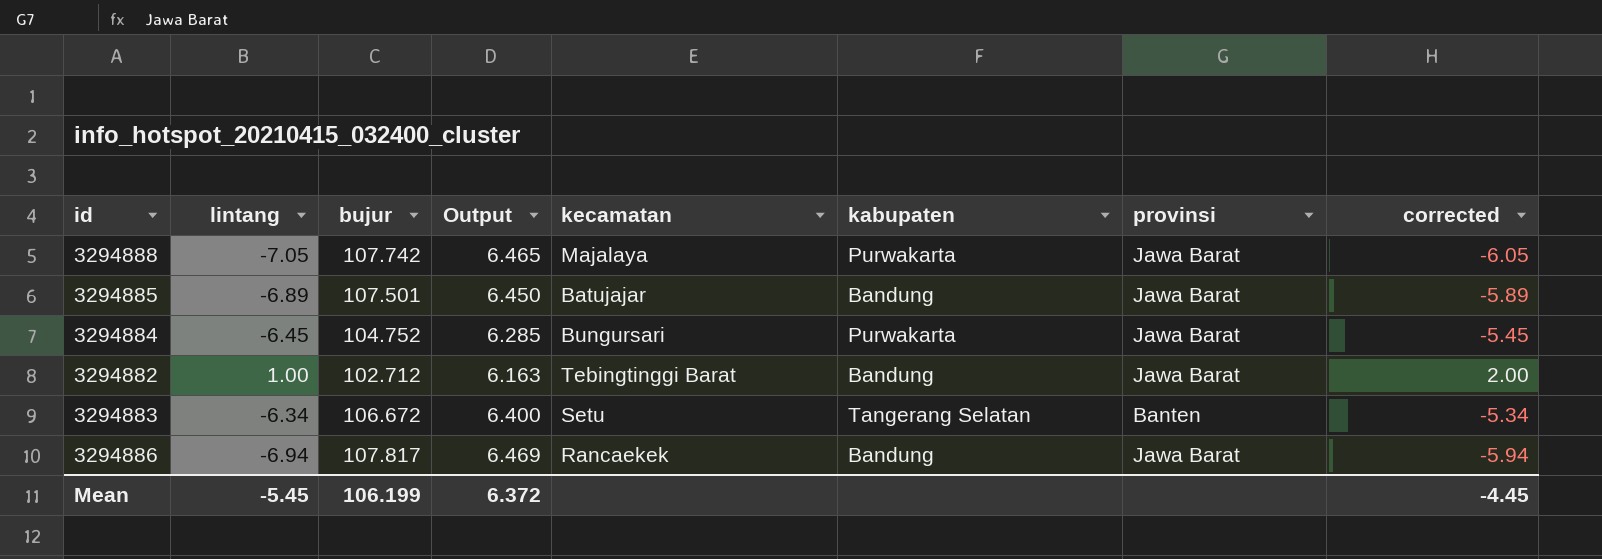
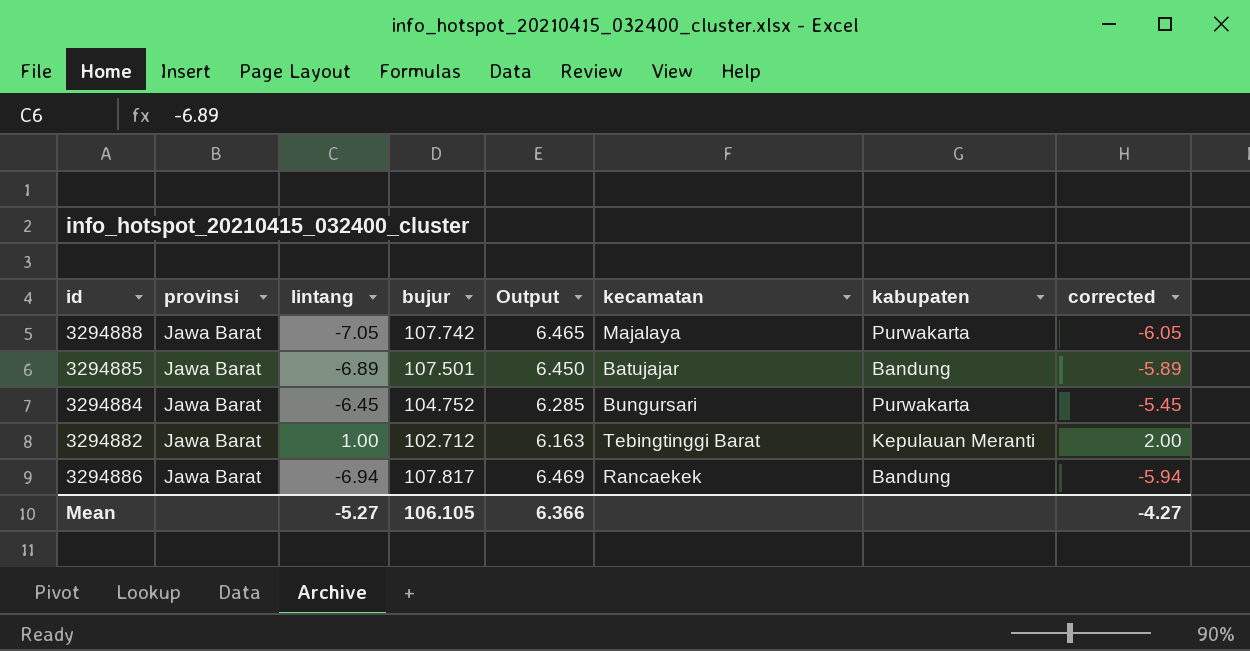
column provinsi | position: 7 -> 2
row 3294883: -6.34 | 106.672 | 6.400 | Setu | Tangerang Selatan | Banten | -5.34 -> none
3294882 | kabupaten: Bandung -> Kepulauan Meranti
Mean | lintang: -5.45 -> -5.27
Mean | bujur: 106.199 -> 106.105
Mean | Output: 6.372 -> 6.366
Mean | corrected: -4.45 -> -4.27

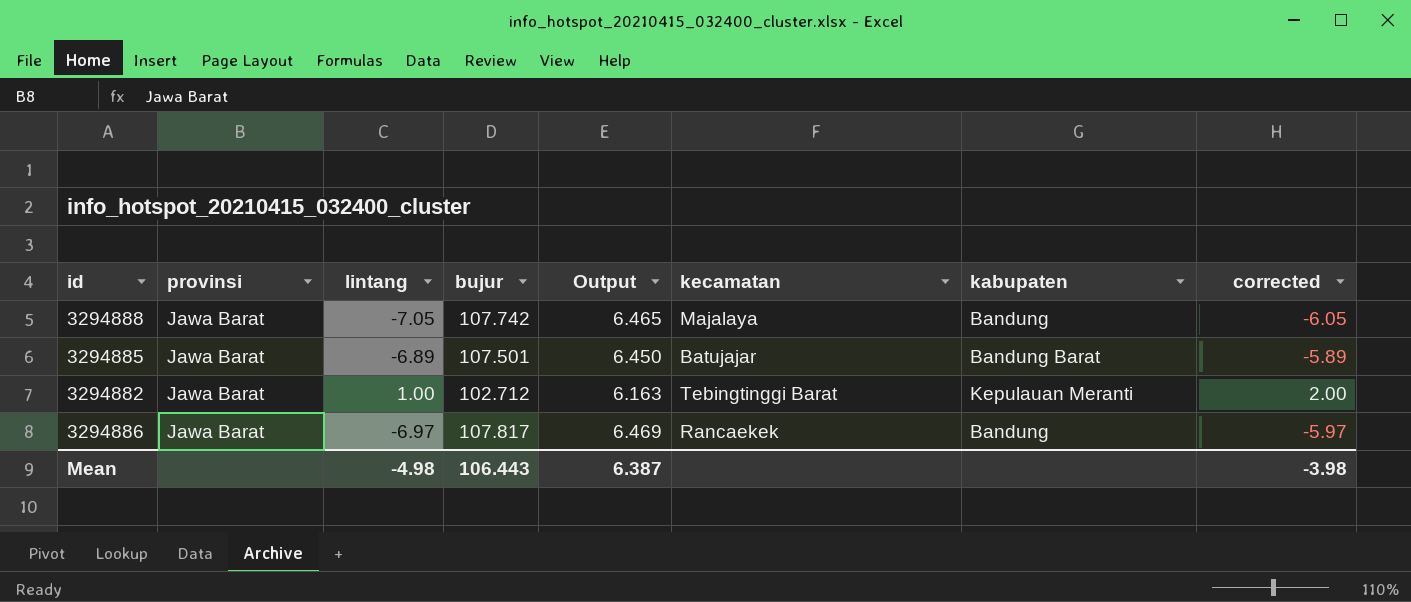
row 3294884: Jawa Barat | -6.45 | 104.752 | 6.285 | Bungursari | Purwakarta | -5.45 -> none
3294888 | kabupaten: Purwakarta -> Bandung
3294885 | kabupaten: Bandung -> Bandung Barat
3294886 | lintang: -6.94 -> -6.97
3294886 | corrected: -5.94 -> -5.97
Mean | lintang: -5.27 -> -4.98
Mean | bujur: 106.105 -> 106.443
Mean | Output: 6.366 -> 6.387
Mean | corrected: -4.27 -> -3.98

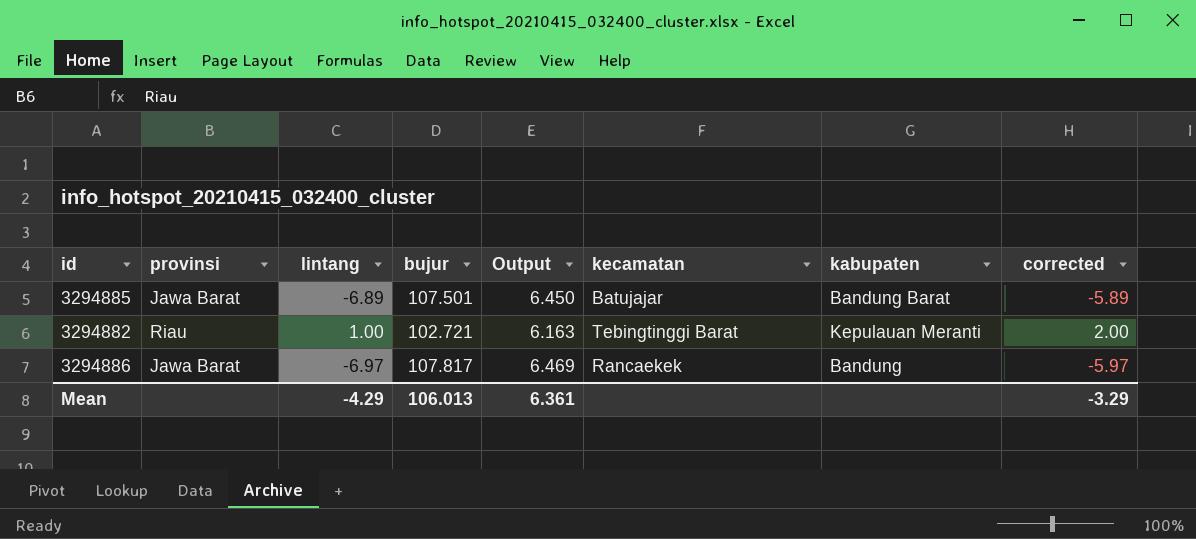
row 3294888: Jawa Barat | -7.05 | 107.742 | 6.465 | Majalaya | Bandung | -6.05 -> none
3294882 | provinsi: Jawa Barat -> Riau
3294882 | bujur: 102.712 -> 102.721
Mean | lintang: -4.98 -> -4.29
Mean | bujur: 106.443 -> 106.013
Mean | Output: 6.387 -> 6.361
Mean | corrected: -3.98 -> -3.29

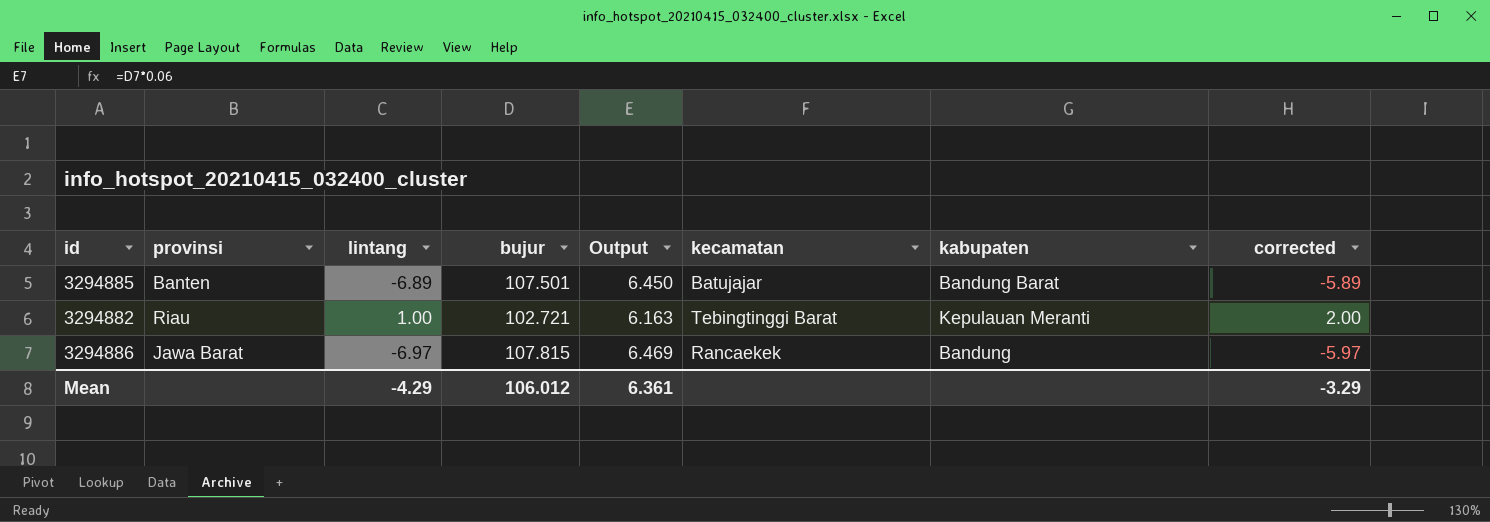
3294885 | provinsi: Jawa Barat -> Banten
3294886 | bujur: 107.817 -> 107.815
Mean | bujur: 106.013 -> 106.012

